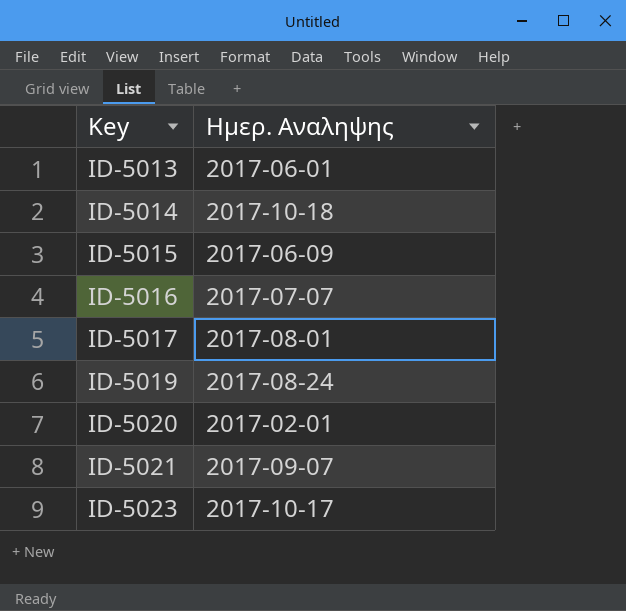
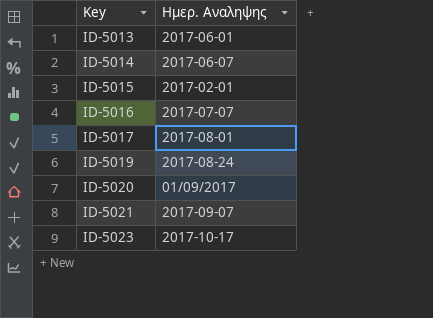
ID-5014 | Ημερ. Αναληψης: 2017-10-18 -> 2017-06-07
ID-5015 | Ημερ. Αναληψης: 2017-06-09 -> 2017-02-01
ID-5020 | Ημερ. Αναληψης: 2017-02-01 -> 01/09/2017

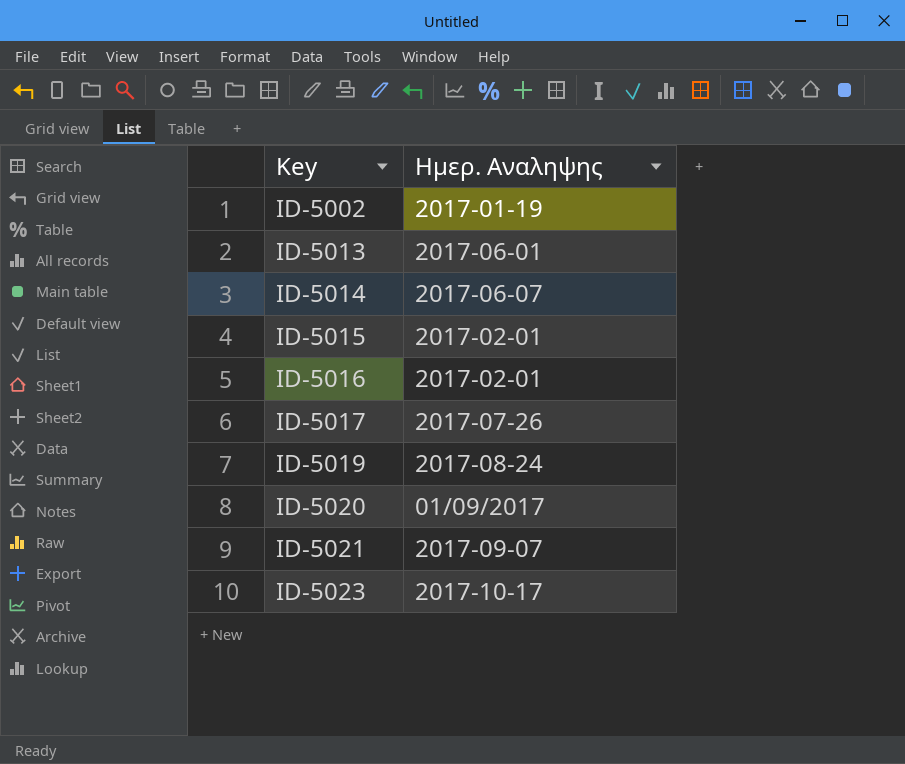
row ID-5002: none -> 2017-01-19
ID-5016 | Ημερ. Αναληψης: 2017-07-07 -> 2017-02-01
ID-5017 | Ημερ. Αναληψης: 2017-08-01 -> 2017-07-26

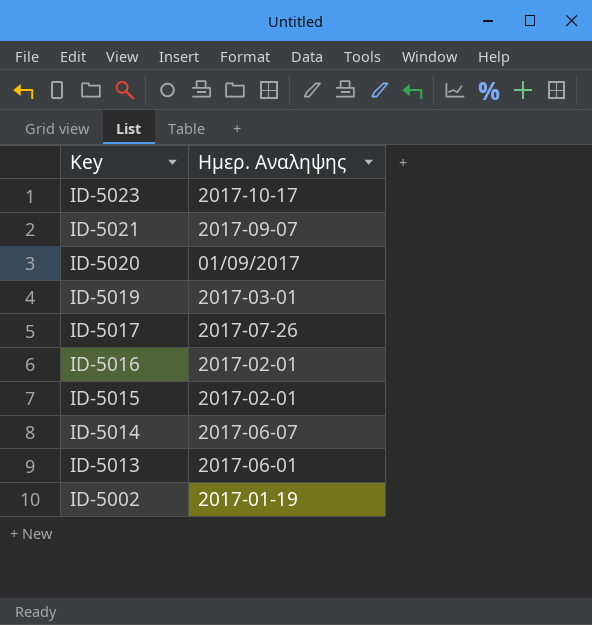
row order: Key ascending -> Key descending
ID-5019 | Ημερ. Αναληψης: 2017-08-24 -> 2017-03-01

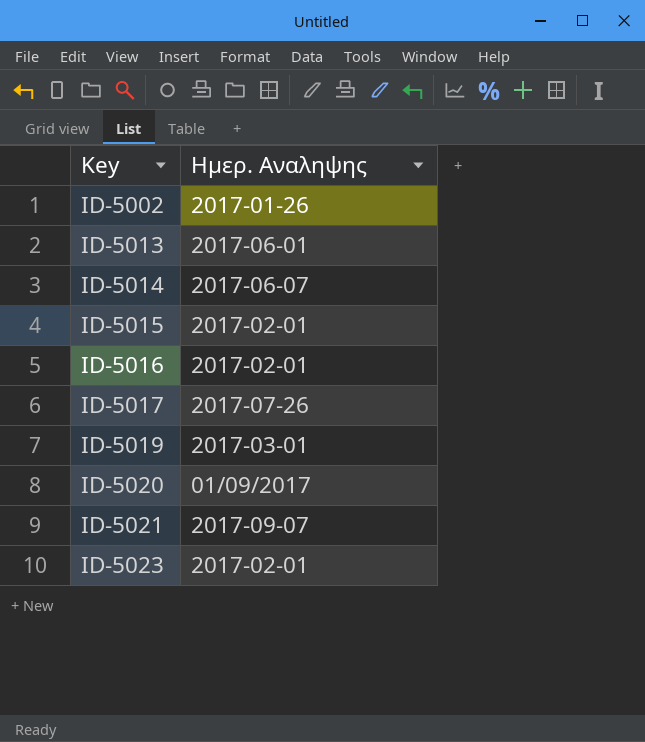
row order: Key descending -> Key ascending
ID-5002 | Ημερ. Αναληψης: 2017-01-19 -> 2017-01-26
ID-5023 | Ημερ. Αναληψης: 2017-10-17 -> 2017-02-01

